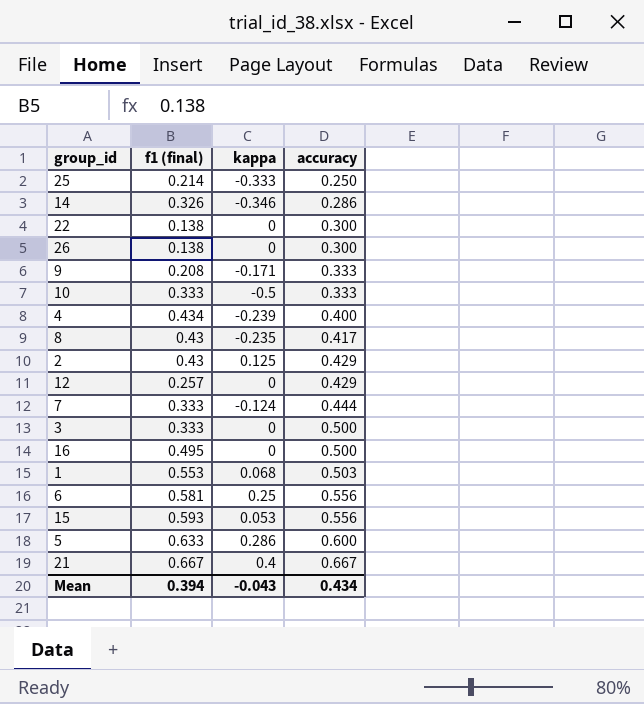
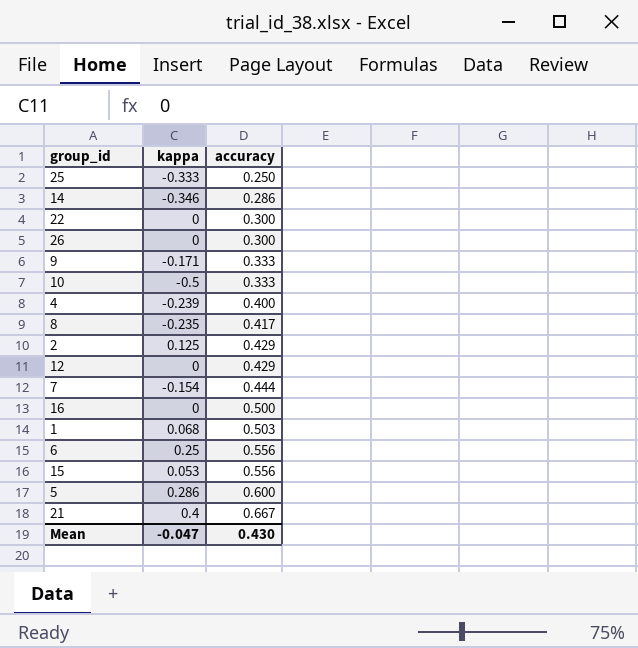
column f1 (final) | position: 2 -> none
row 3: 0.333 | 0 | 0.500 -> none
7 | kappa: -0.124 -> -0.154
Mean | kappa: -0.043 -> -0.047
Mean | accuracy: 0.434 -> 0.430

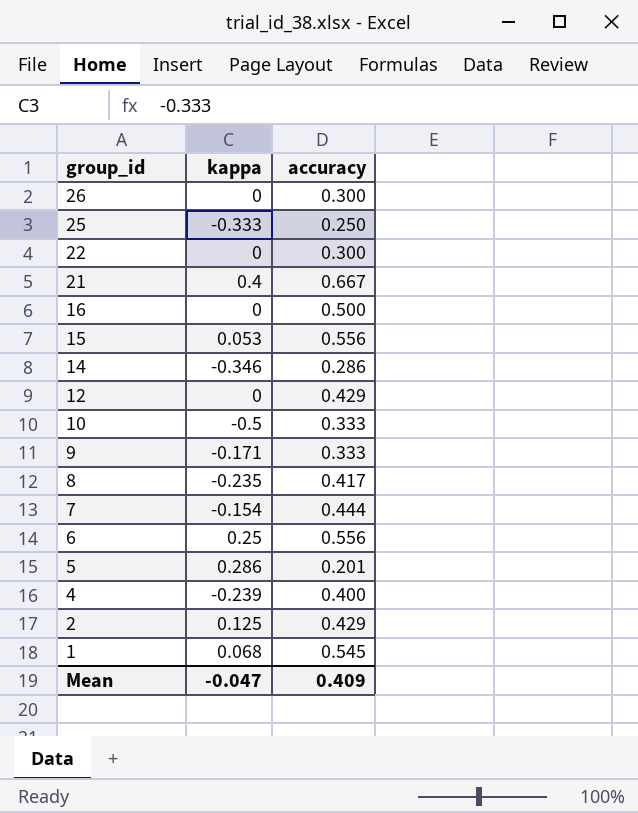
row order: accuracy ascending -> group_id descending
5 | accuracy: 0.600 -> 0.201
1 | accuracy: 0.503 -> 0.545
Mean | accuracy: 0.430 -> 0.409

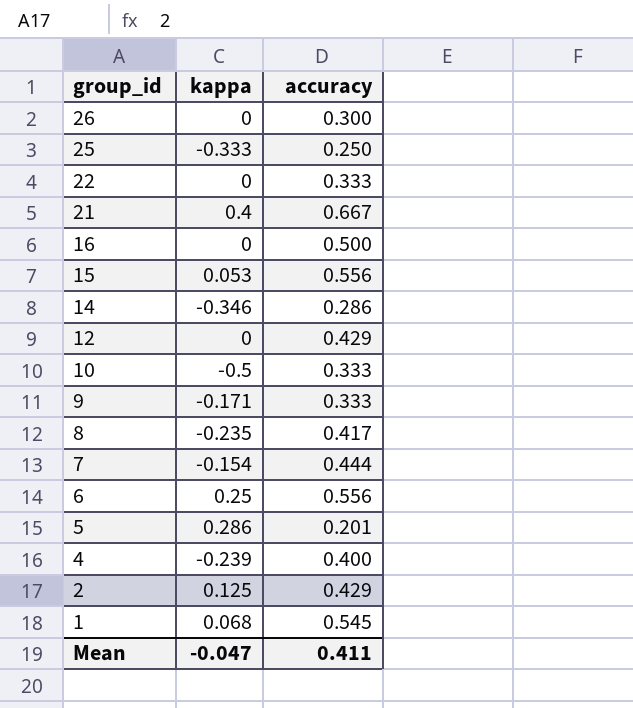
22 | accuracy: 0.300 -> 0.333
Mean | accuracy: 0.409 -> 0.411

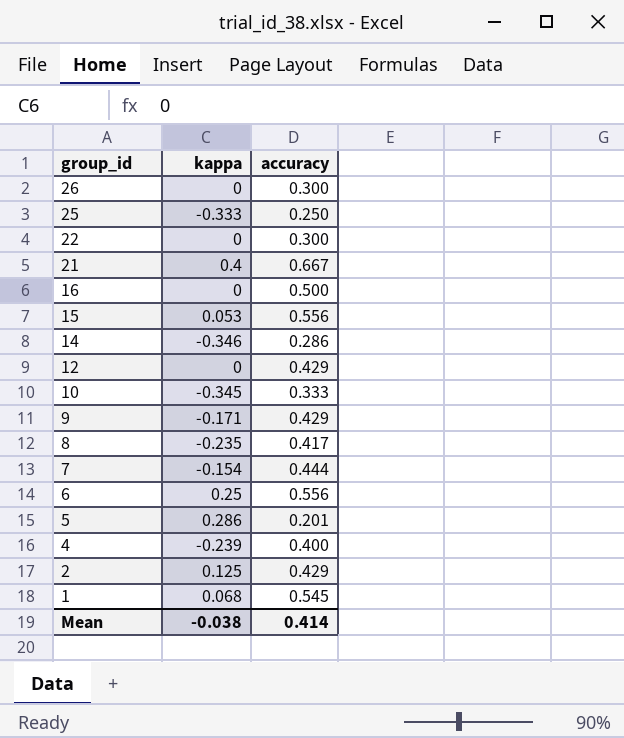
22 | accuracy: 0.333 -> 0.300
10 | kappa: -0.5 -> -0.345
9 | accuracy: 0.333 -> 0.429
Mean | kappa: -0.047 -> -0.038
Mean | accuracy: 0.411 -> 0.414

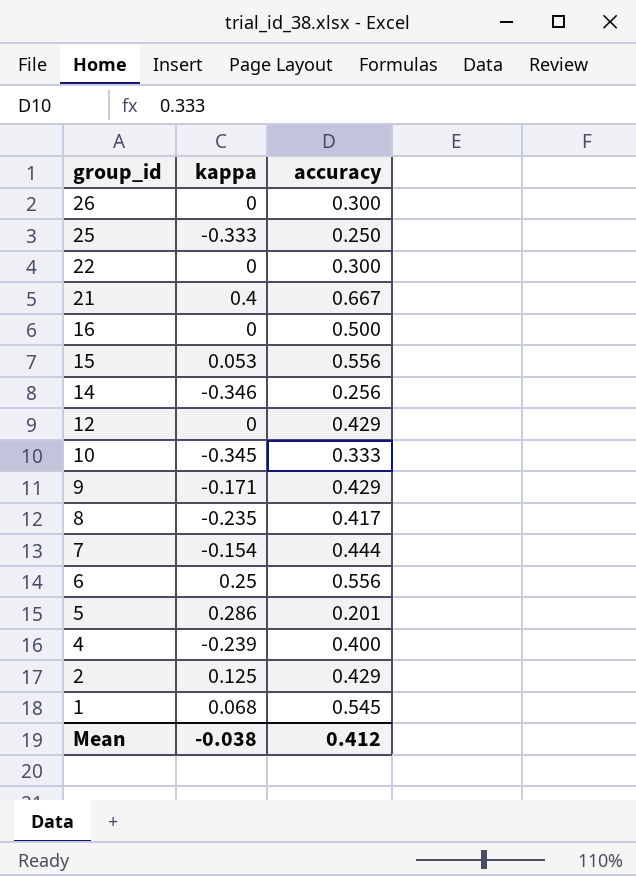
14 | accuracy: 0.286 -> 0.256
Mean | accuracy: 0.414 -> 0.412

